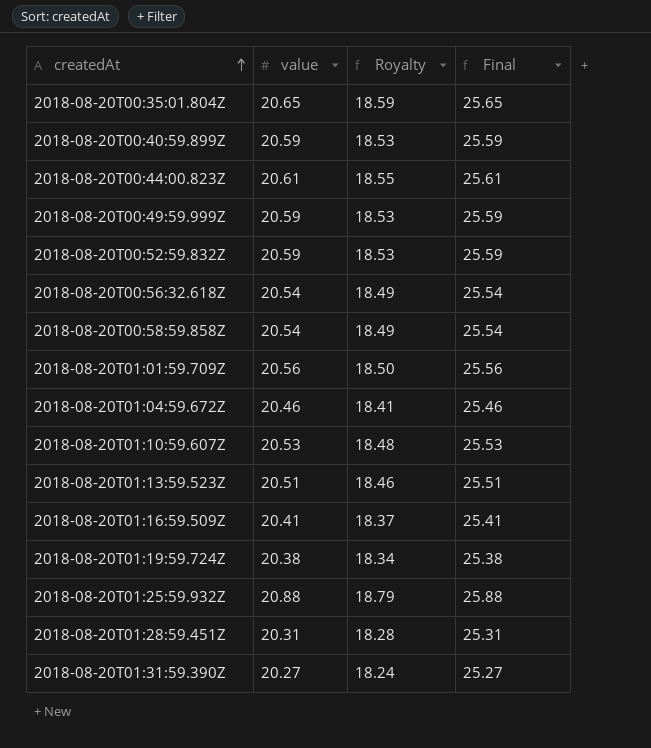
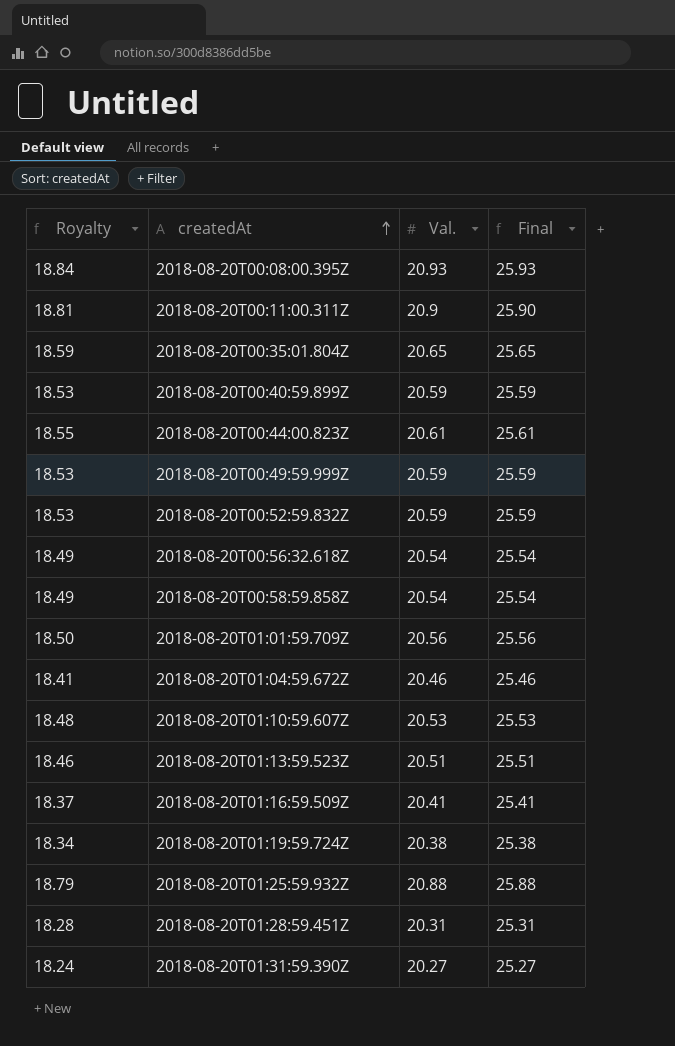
column Royalty | position: 3 -> 1
column name: value -> Val.
row 2018-08-20T00:08:00.395Z: none -> 18.84 | 20.93 | 25.93
row 2018-08-20T00:11:00.311Z: none -> 18.81 | 20.9 | 25.90

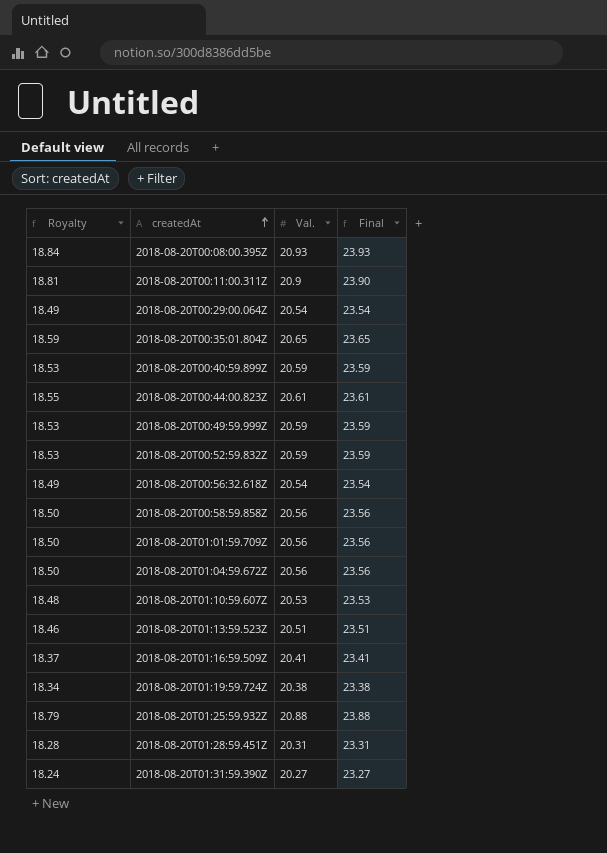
column Final | formula: [Val.] + 5 -> [Val.] + 3
row 2018-08-20T00:29:00.064Z: none -> 18.49 | 20.54 | 23.54
2018-08-20T00:58:59.858Z | Royalty: 18.49 -> 18.50
2018-08-20T00:58:59.858Z | Val.: 20.54 -> 20.56
2018-08-20T01:04:59.672Z | Royalty: 18.41 -> 18.50
2018-08-20T01:04:59.672Z | Val.: 20.46 -> 20.56

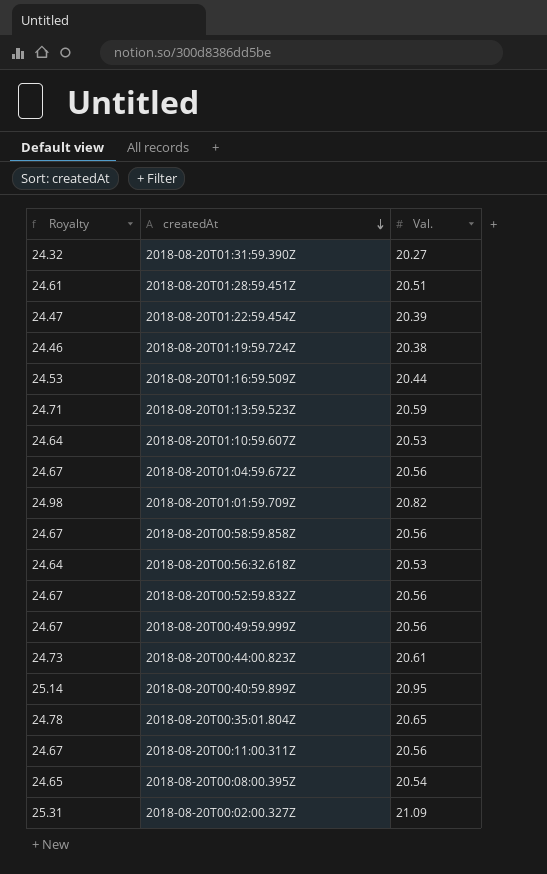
row order: createdAt ascending -> createdAt descending
column Final | formula: [Val.] + 3 -> none
column Royalty | formula: [Val.] * 0.9 -> [Val.] * 1.2
row 2018-08-20T00:29:00.064Z: 18.49 | 20.54 | 23.54 -> none
row 2018-08-20T01:25:59.932Z: 18.79 | 20.88 | 23.88 -> none
2018-08-20T01:28:59.451Z | Val.: 20.31 -> 20.51
row 2018-08-20T01:22:59.454Z: none -> 24.47 | 20.39
2018-08-20T01:16:59.509Z | Val.: 20.41 -> 20.44
2018-08-20T01:13:59.523Z | Val.: 20.51 -> 20.59
2018-08-20T01:01:59.709Z | Val.: 20.56 -> 20.82
2018-08-20T00:56:32.618Z | Val.: 20.54 -> 20.53
2018-08-20T00:52:59.832Z | Val.: 20.59 -> 20.56
2018-08-20T00:49:59.999Z | Val.: 20.59 -> 20.56
2018-08-20T00:40:59.899Z | Val.: 20.59 -> 20.95
2018-08-20T00:11:00.311Z | Val.: 20.9 -> 20.56
2018-08-20T00:08:00.395Z | Val.: 20.93 -> 20.54
row 2018-08-20T00:02:00.327Z: none -> 25.31 | 21.09

